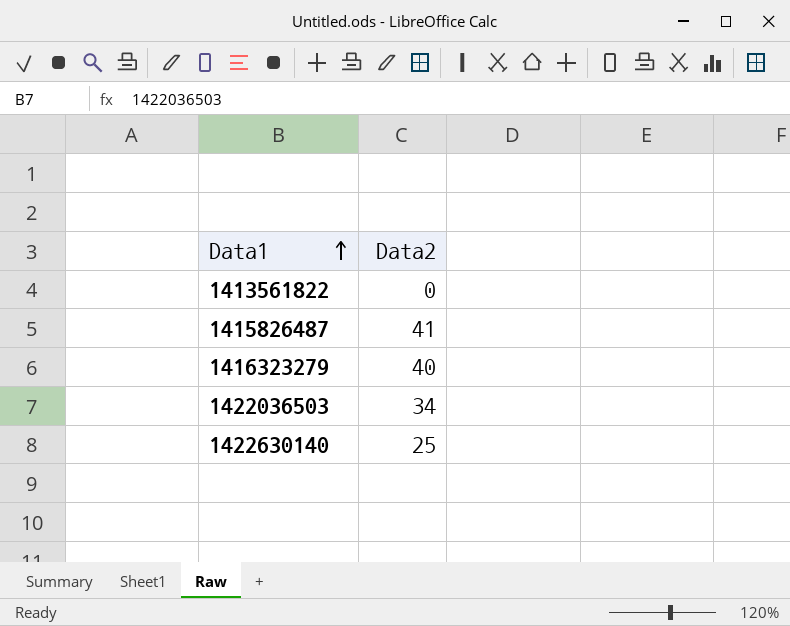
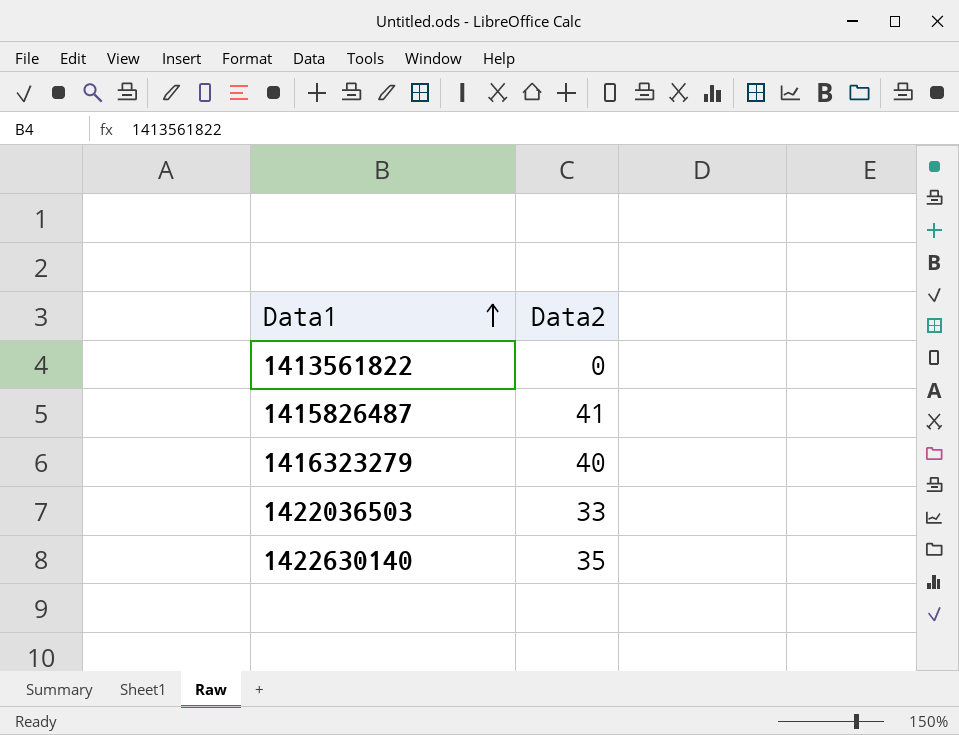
1422036503 | Data2: 34 -> 33
1422630140 | Data2: 25 -> 35

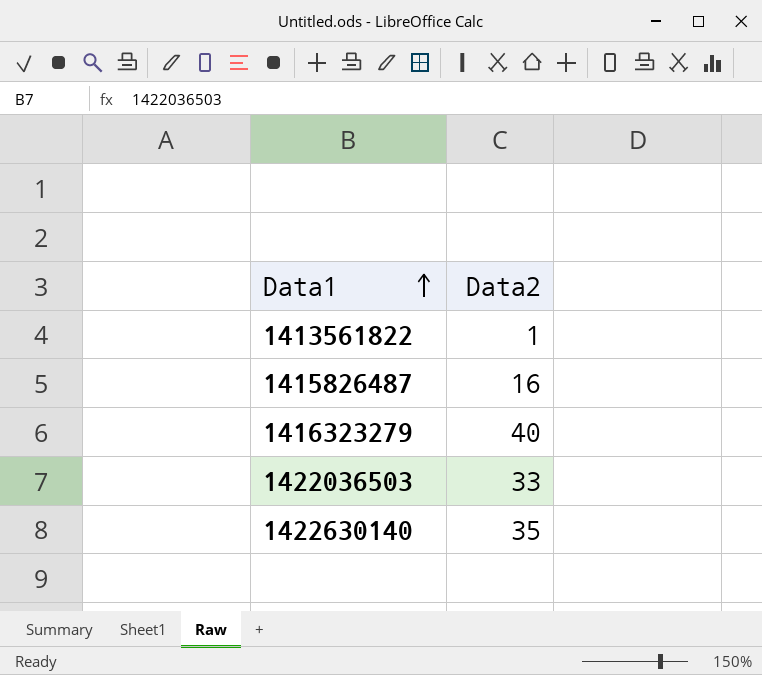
1413561822 | Data2: 0 -> 1
1415826487 | Data2: 41 -> 16

